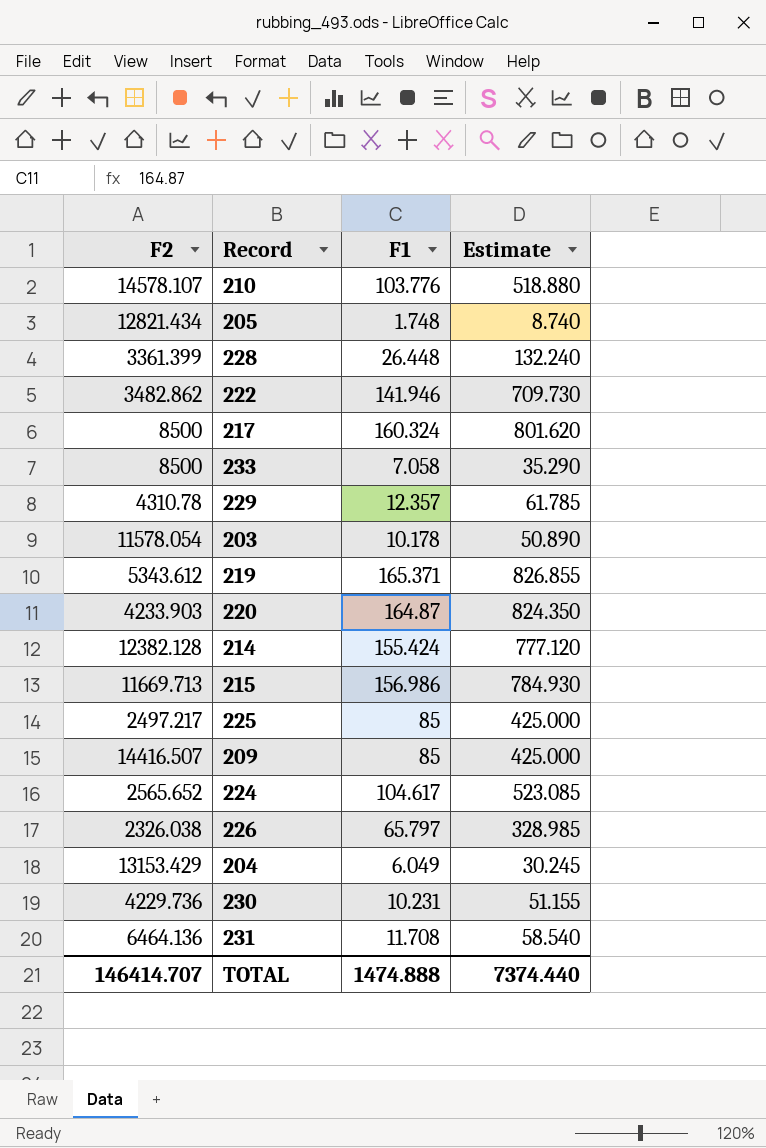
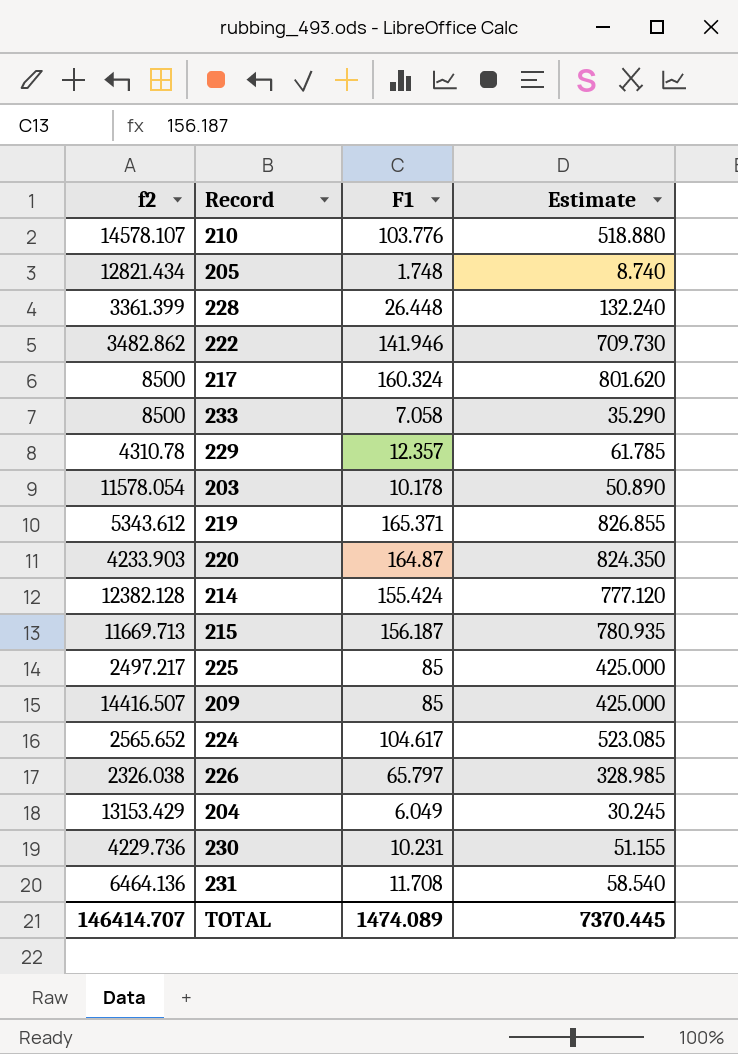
column name: F2 -> f2
215 | F1: 156.986 -> 156.187
215 | Estimate: 784.930 -> 780.935
TOTAL | F1: 1474.888 -> 1474.089
TOTAL | Estimate: 7374.440 -> 7370.445

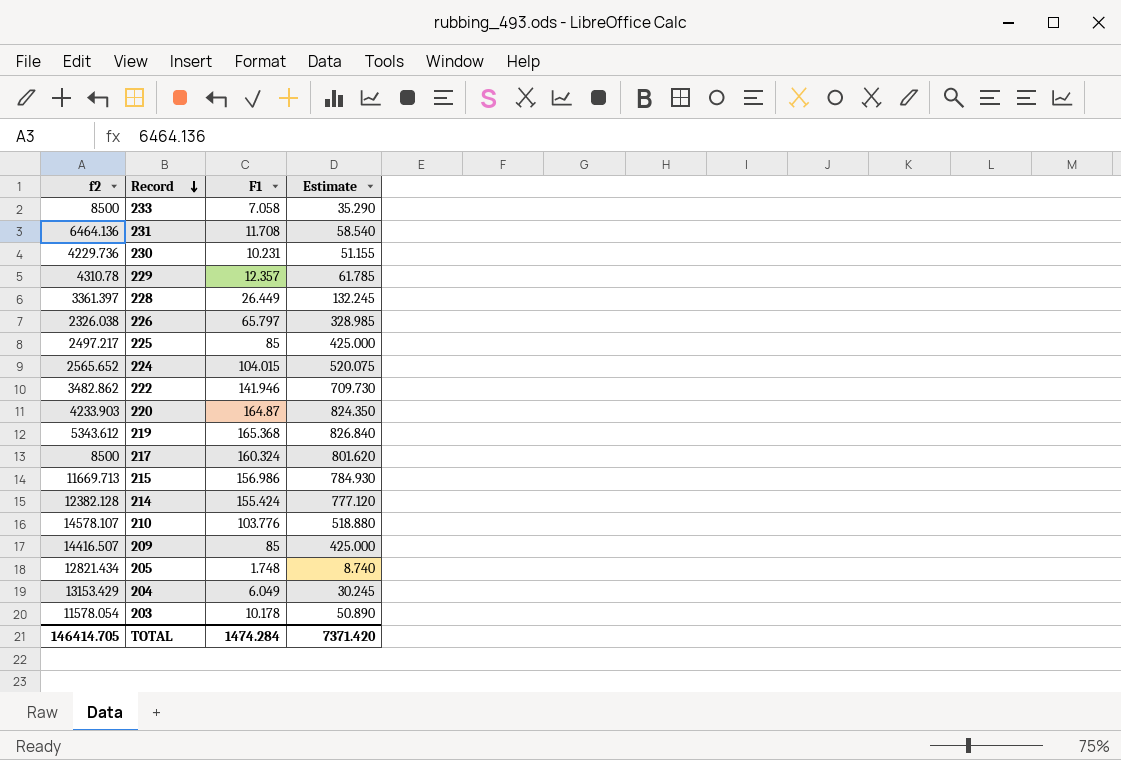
row order: none -> Record descending
228 | f2: 3361.399 -> 3361.397
228 | F1: 26.448 -> 26.449
228 | Estimate: 132.240 -> 132.245
224 | F1: 104.617 -> 104.015
224 | Estimate: 523.085 -> 520.075
219 | F1: 165.371 -> 165.368
219 | Estimate: 826.855 -> 826.840
215 | F1: 156.187 -> 156.986
215 | Estimate: 780.935 -> 784.930
TOTAL | f2: 146414.707 -> 146414.705
TOTAL | F1: 1474.089 -> 1474.284
TOTAL | Estimate: 7370.445 -> 7371.420

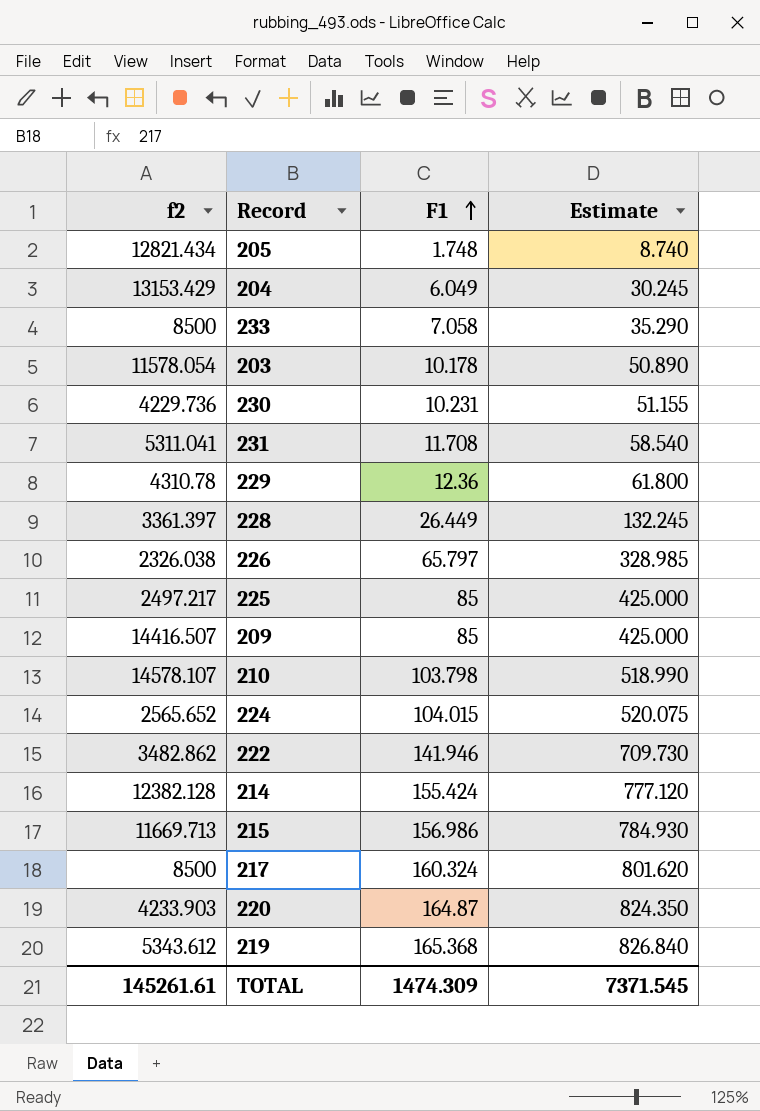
row order: Record descending -> F1 ascending
231 | f2: 6464.136 -> 5311.041
229 | F1: 12.357 -> 12.36
229 | Estimate: 61.785 -> 61.800
210 | F1: 103.776 -> 103.798
210 | Estimate: 518.880 -> 518.990
TOTAL | f2: 146414.705 -> 145261.61
TOTAL | F1: 1474.284 -> 1474.309
TOTAL | Estimate: 7371.420 -> 7371.545

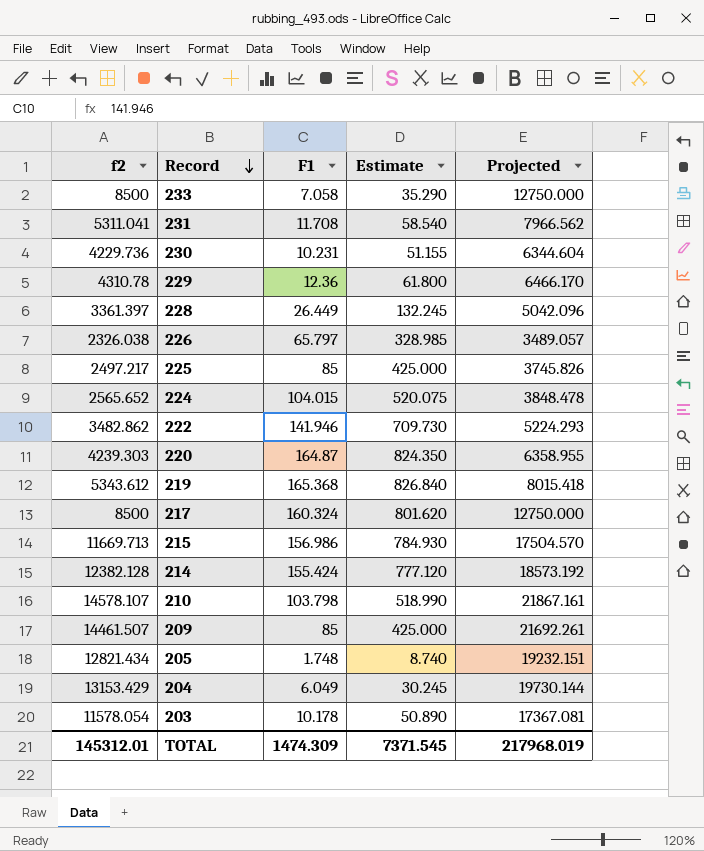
row order: F1 ascending -> Record descending
column Projected | formula: none -> [f2] * 1.5
220 | f2: 4233.903 -> 4239.303
209 | f2: 14416.507 -> 14461.507
TOTAL | f2: 145261.61 -> 145312.01

